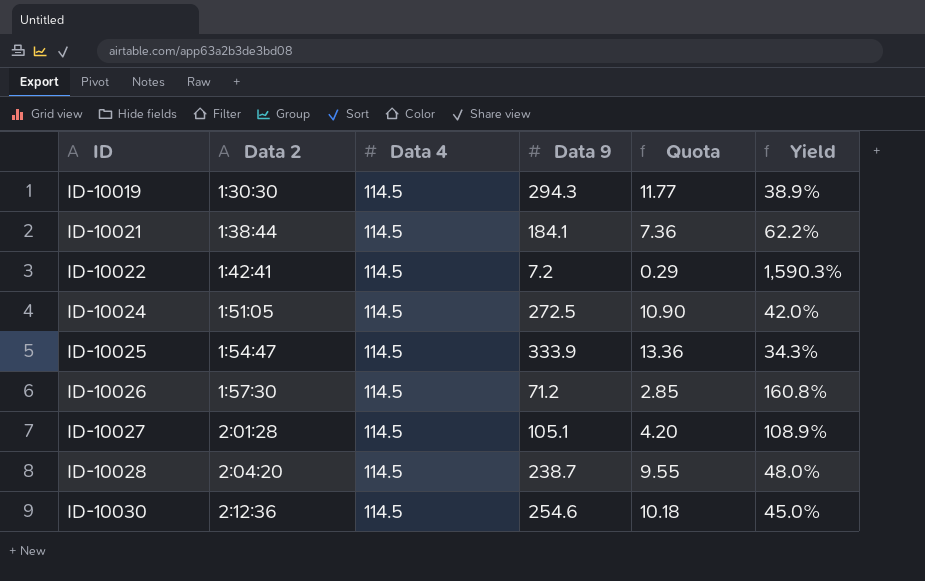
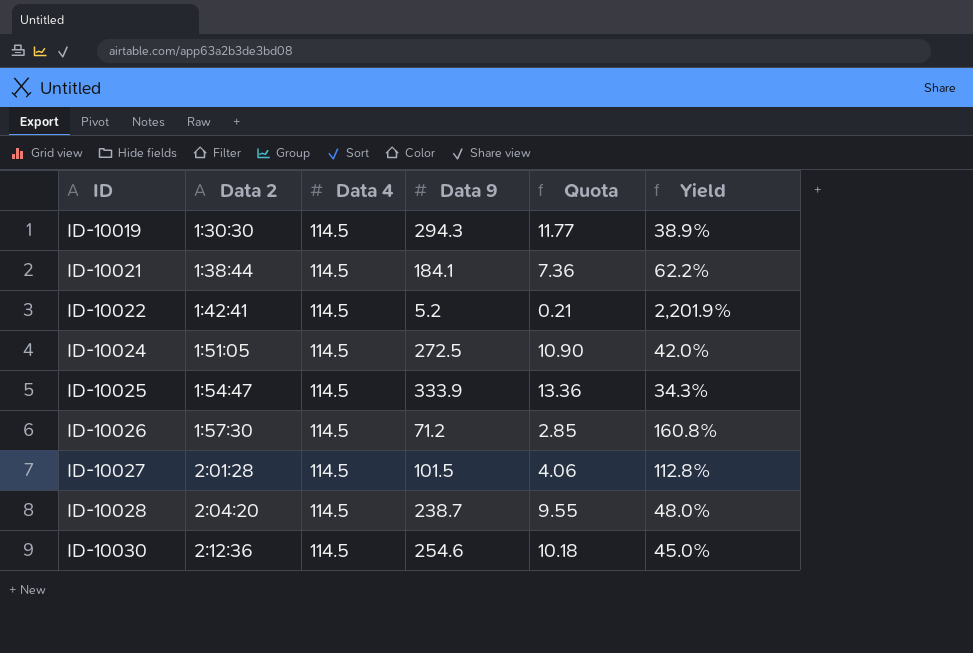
ID-10022 | Data 9: 7.2 -> 5.2
ID-10022 | Quota: 0.29 -> 0.21
ID-10022 | Yield: 1,590.3% -> 2,201.9%
ID-10027 | Data 9: 105.1 -> 101.5
ID-10027 | Quota: 4.20 -> 4.06
ID-10027 | Yield: 108.9% -> 112.8%

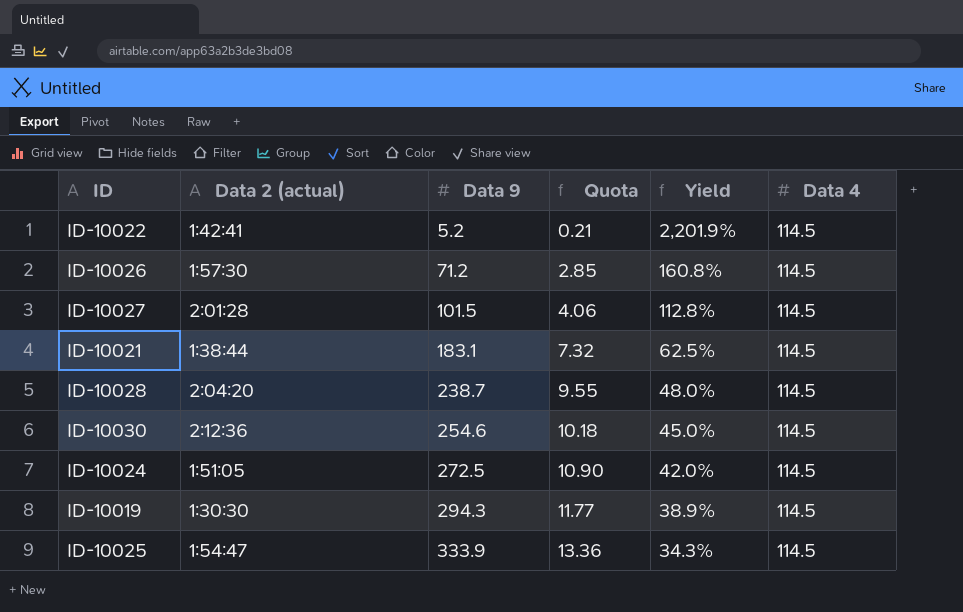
row order: ID ascending -> Data 9 ascending
column name: Data 2 -> Data 2 (actual)
column Data 4 | position: 3 -> 6
ID-10021 | Data 9: 184.1 -> 183.1
ID-10021 | Quota: 7.36 -> 7.32
ID-10021 | Yield: 62.2% -> 62.5%

